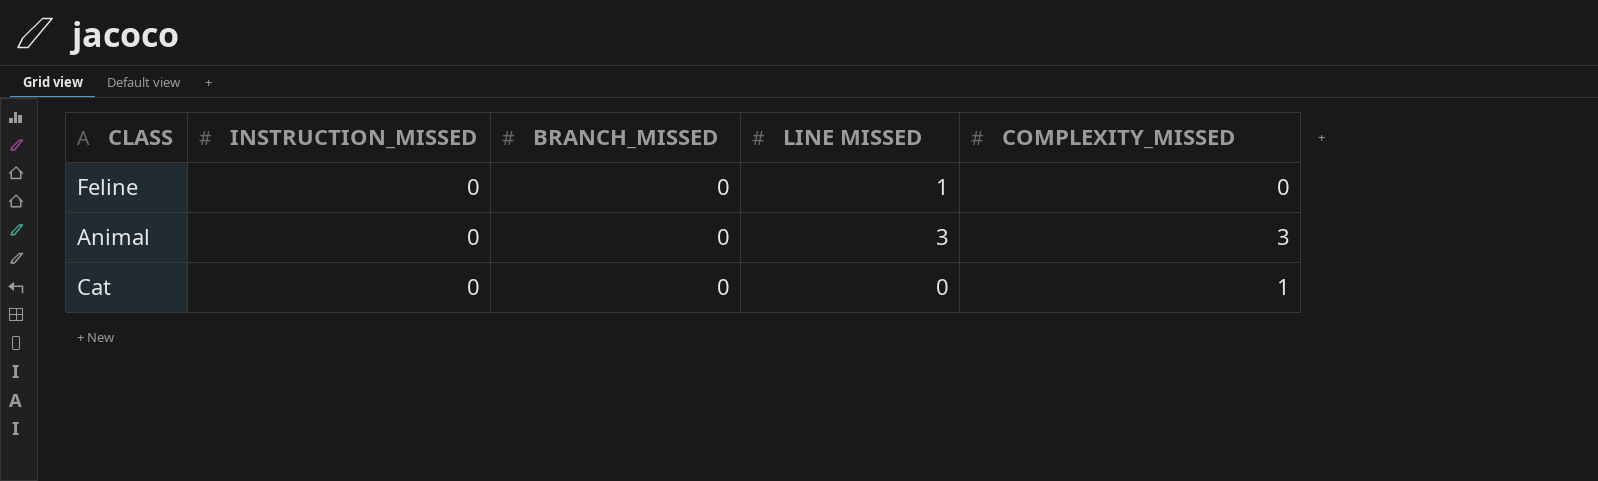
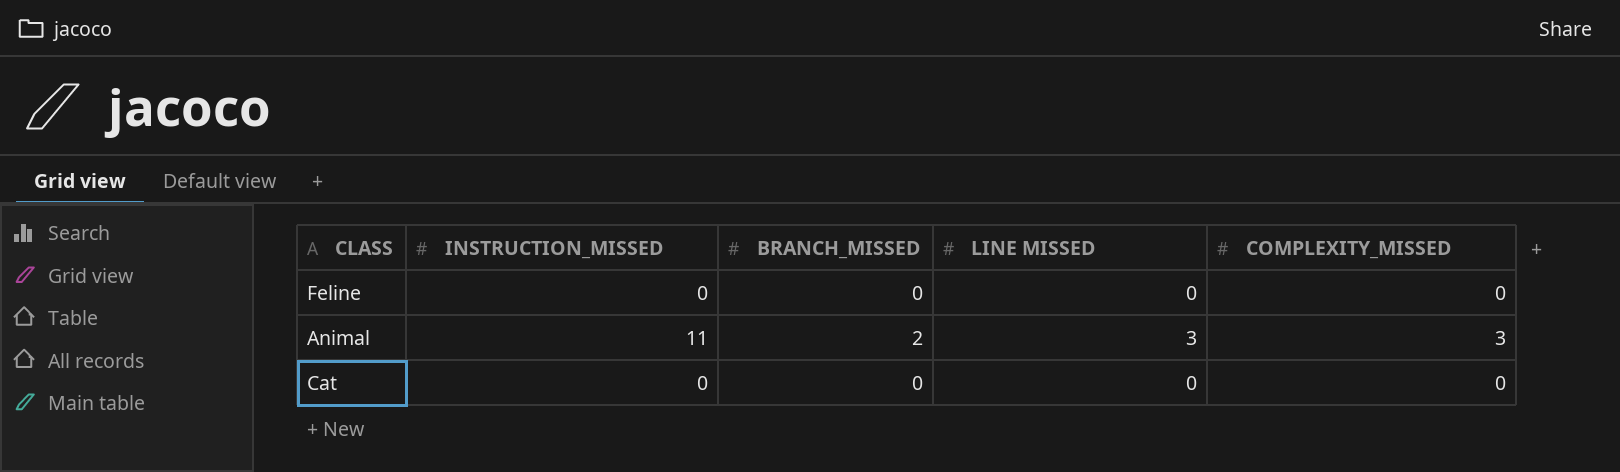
Feline | LINE MISSED: 1 -> 0
Animal | INSTRUCTION_MISSED: 0 -> 11
Animal | BRANCH_MISSED: 0 -> 2
Cat | COMPLEXITY_MISSED: 1 -> 0

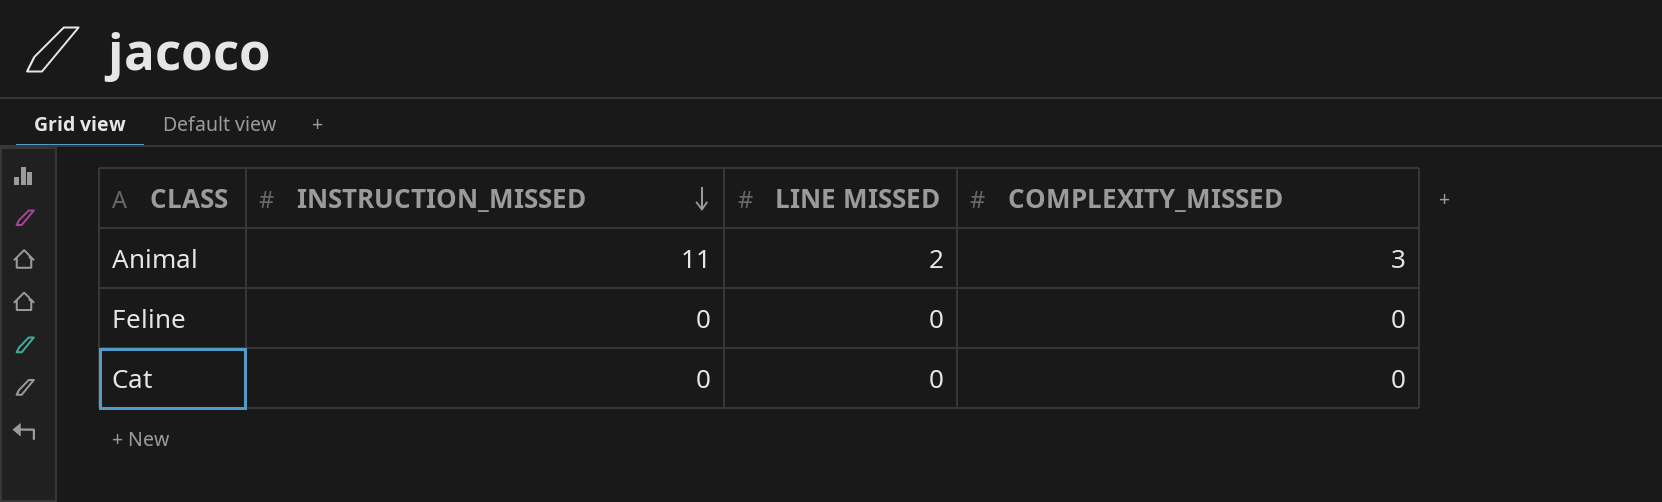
row order: none -> INSTRUCTION_MISSED descending
column BRANCH_MISSED | position: 3 -> none
Animal | LINE MISSED: 3 -> 2

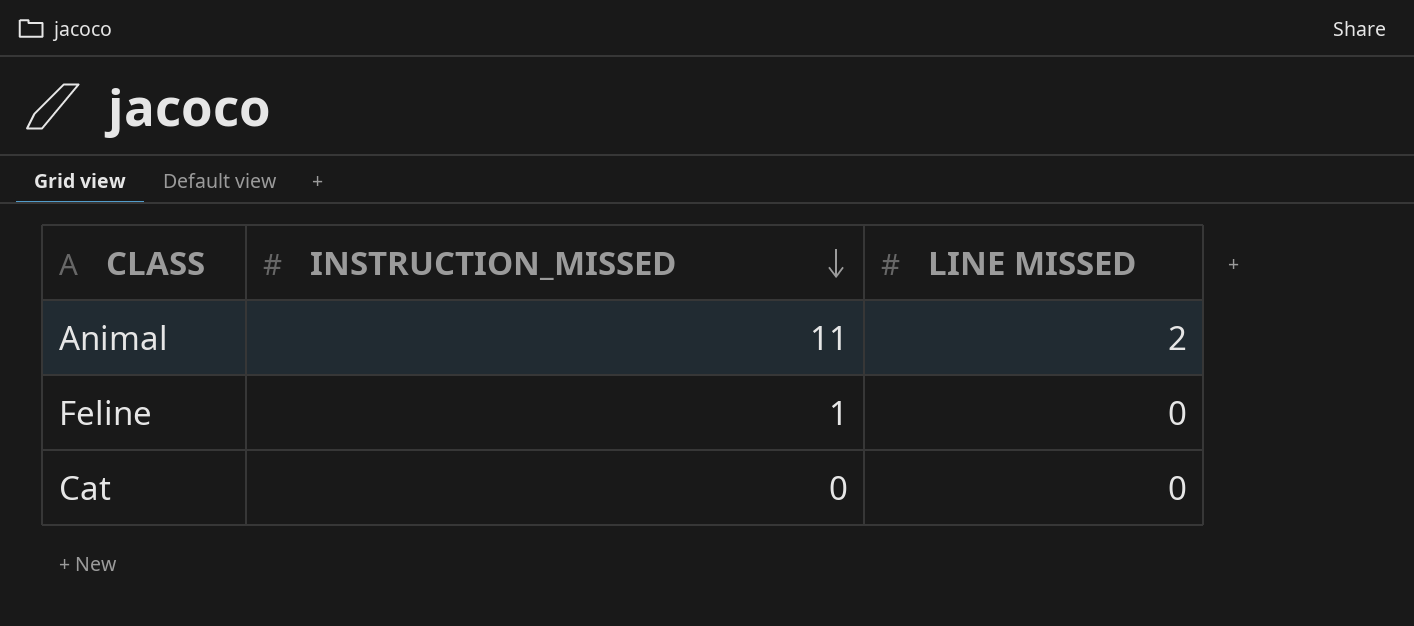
column COMPLEXITY_MISSED | position: 4 -> none
Feline | INSTRUCTION_MISSED: 0 -> 1

